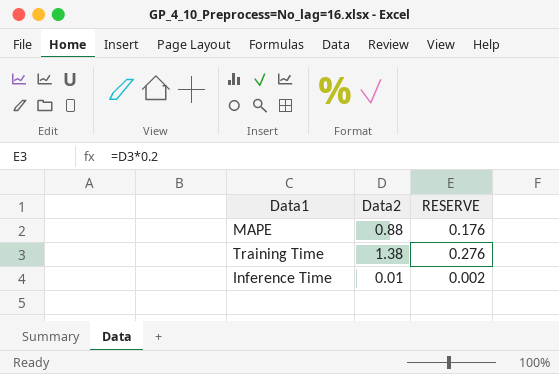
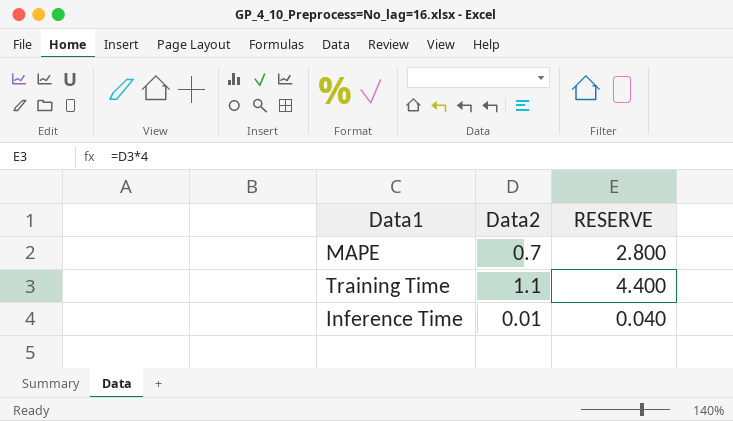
column RESERVE | formula: [Data2] * 0.2 -> [Data2] * 4
MAPE | Data2: 0.88 -> 0.7
Training Time | Data2: 1.38 -> 1.1

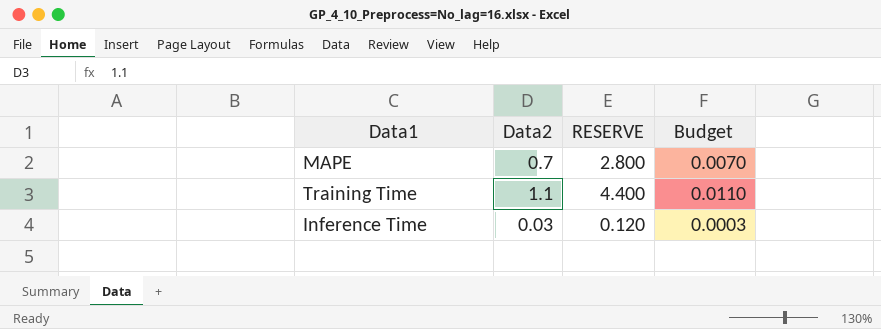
column Budget | formula: none -> [Data2] * 0.01
Inference Time | Data2: 0.01 -> 0.03
Inference Time | RESERVE: 0.040 -> 0.120

